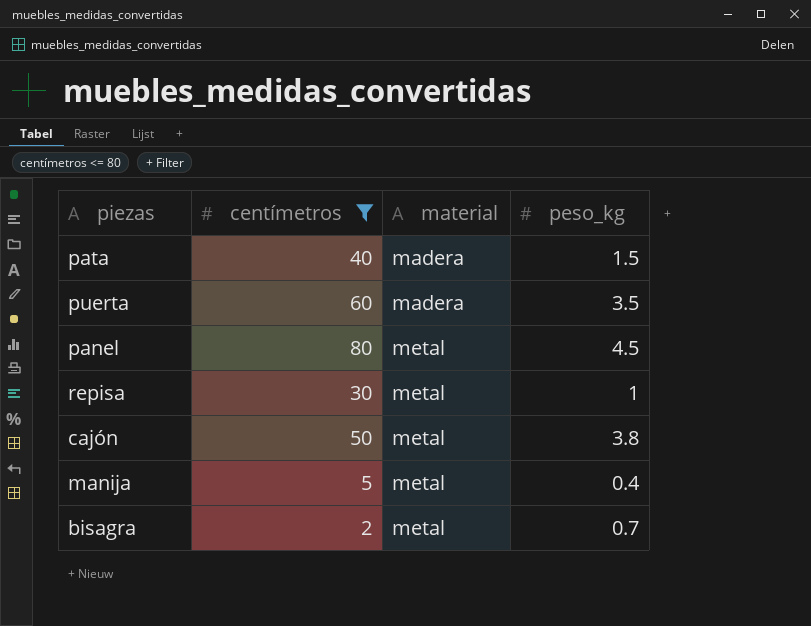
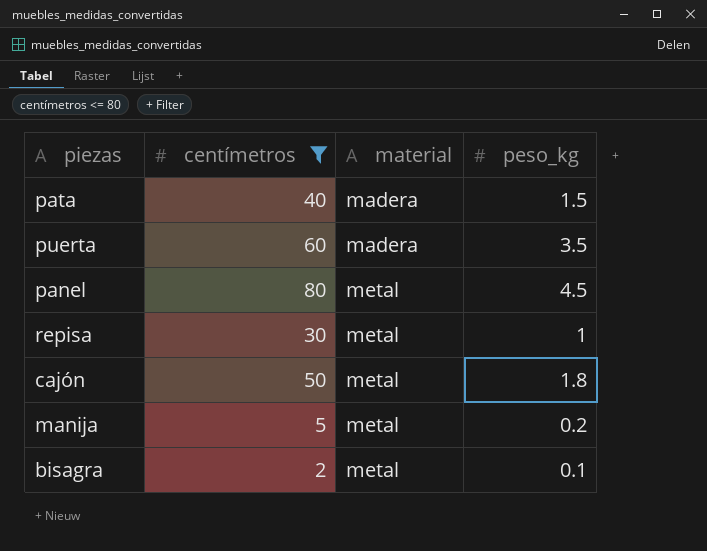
cajón | peso_kg: 3.8 -> 1.8
manija | peso_kg: 0.4 -> 0.2
bisagra | peso_kg: 0.7 -> 0.1

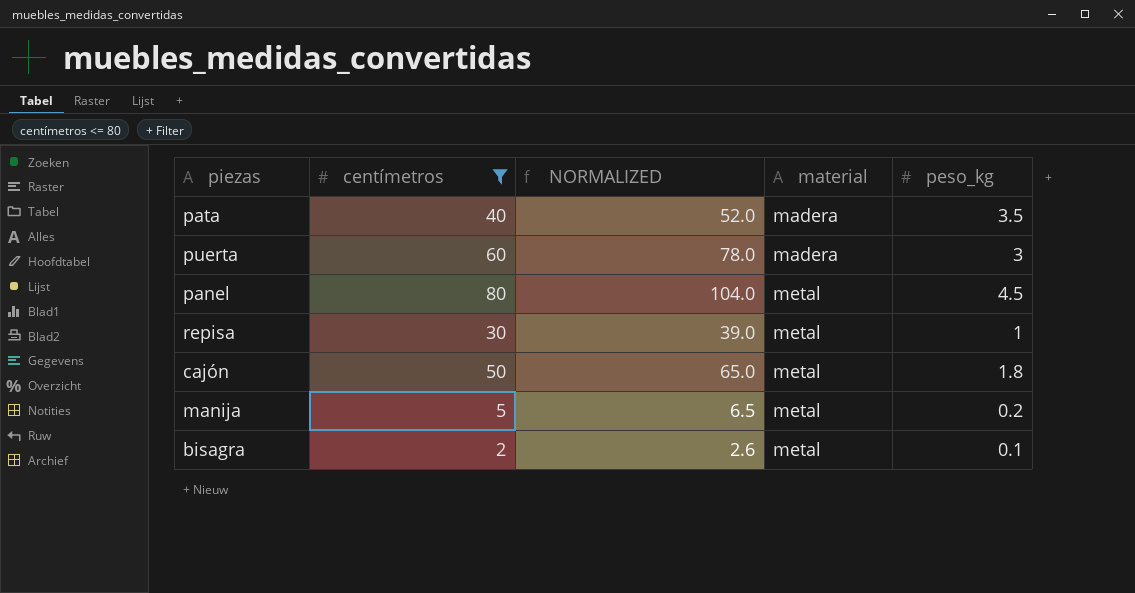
column NORMALIZED | formula: none -> [centímetros] * 1.3
pata | peso_kg: 1.5 -> 3.5
puerta | peso_kg: 3.5 -> 3

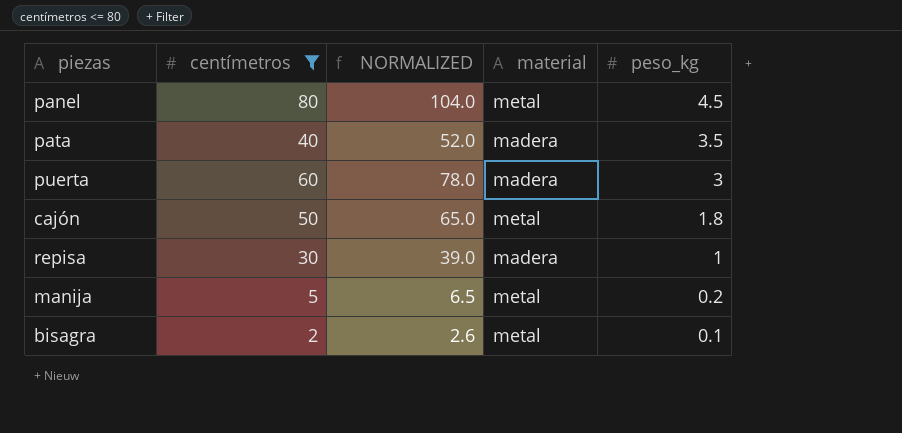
row order: material ascending -> peso_kg descending
repisa | material: metal -> madera

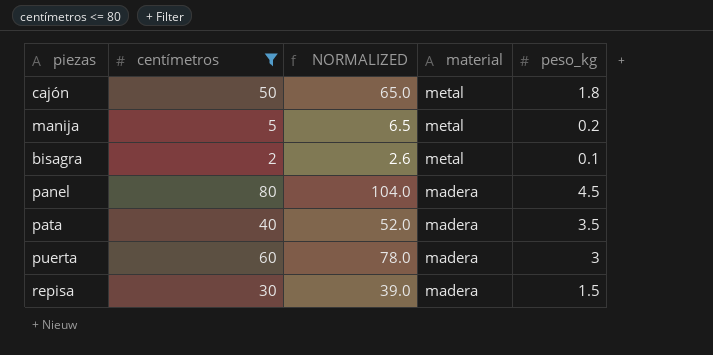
row order: peso_kg descending -> material descending
panel | material: metal -> madera
repisa | peso_kg: 1 -> 1.5

